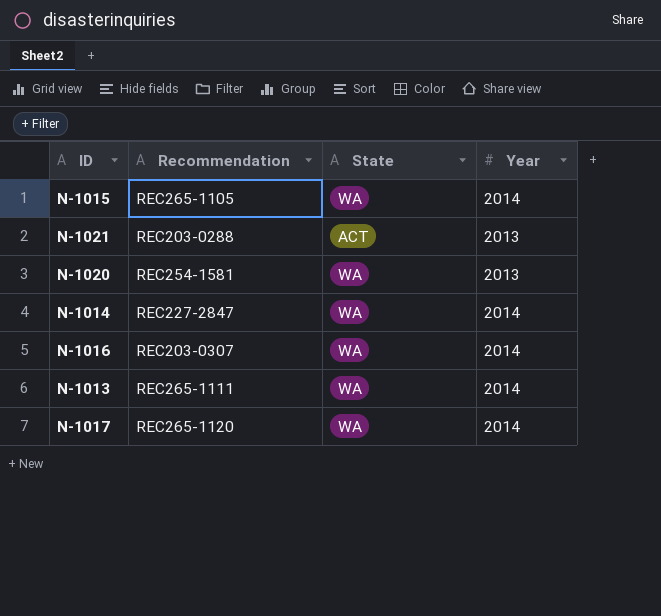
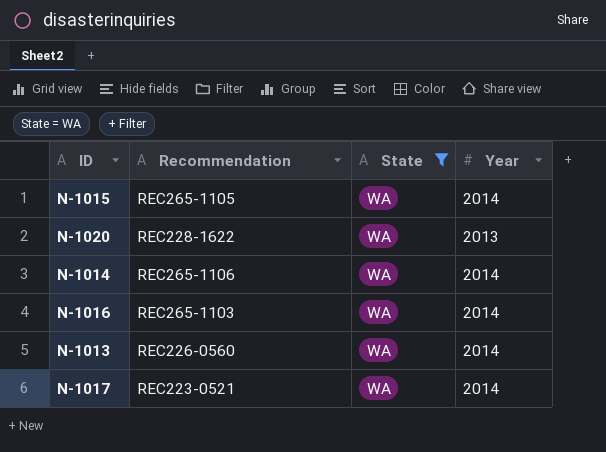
filter: none -> State = WA
N-1020 | Recommendation: REC254-1581 -> REC228-1622
N-1014 | Recommendation: REC227-2847 -> REC265-1106
N-1016 | Recommendation: REC203-0307 -> REC265-1103
N-1013 | Recommendation: REC265-1111 -> REC226-0560
N-1017 | Recommendation: REC265-1120 -> REC223-0521

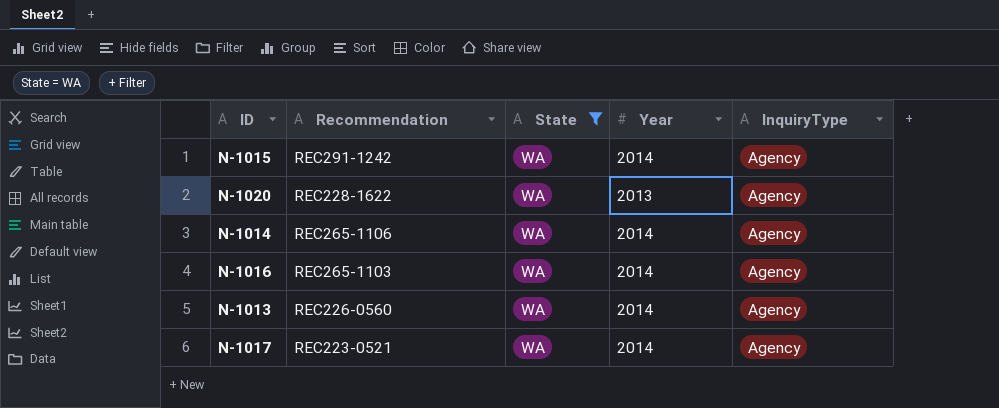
column InquiryType | position: none -> 5
N-1015 | Recommendation: REC265-1105 -> REC291-1242

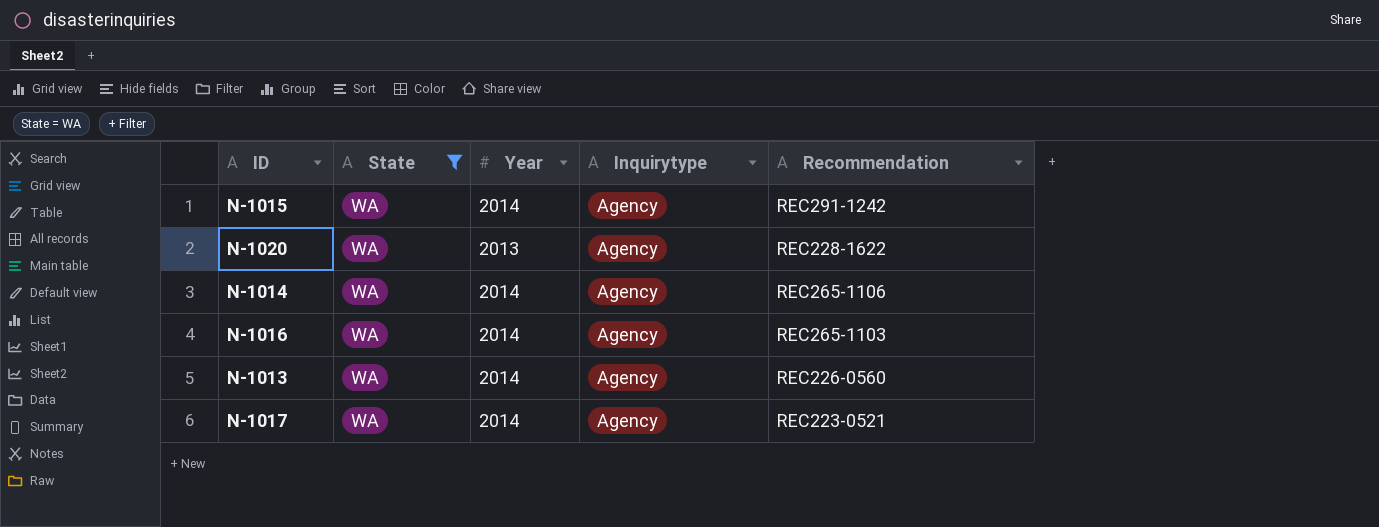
column name: InquiryType -> Inquirytype
column Recommendation | position: 2 -> 5

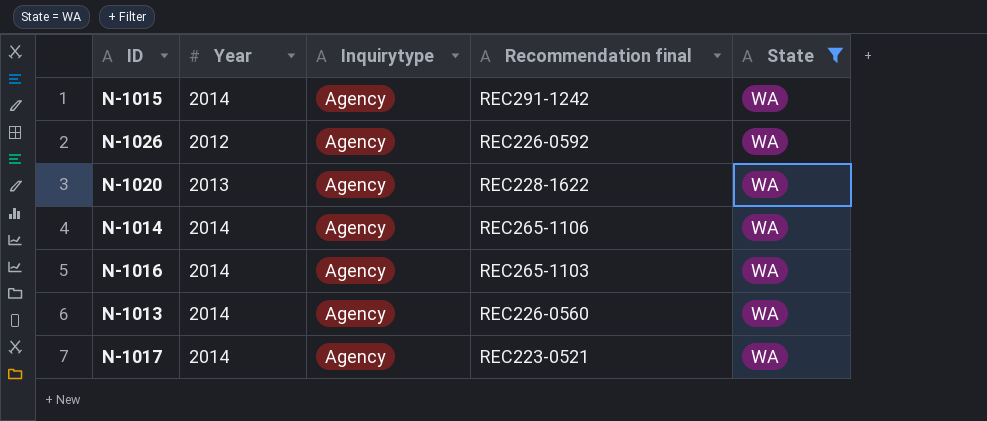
column name: Recommendation -> Recommendation final
column State | position: 2 -> 5
row N-1026: none -> 2012 | Agency | REC226-0592 | WA

